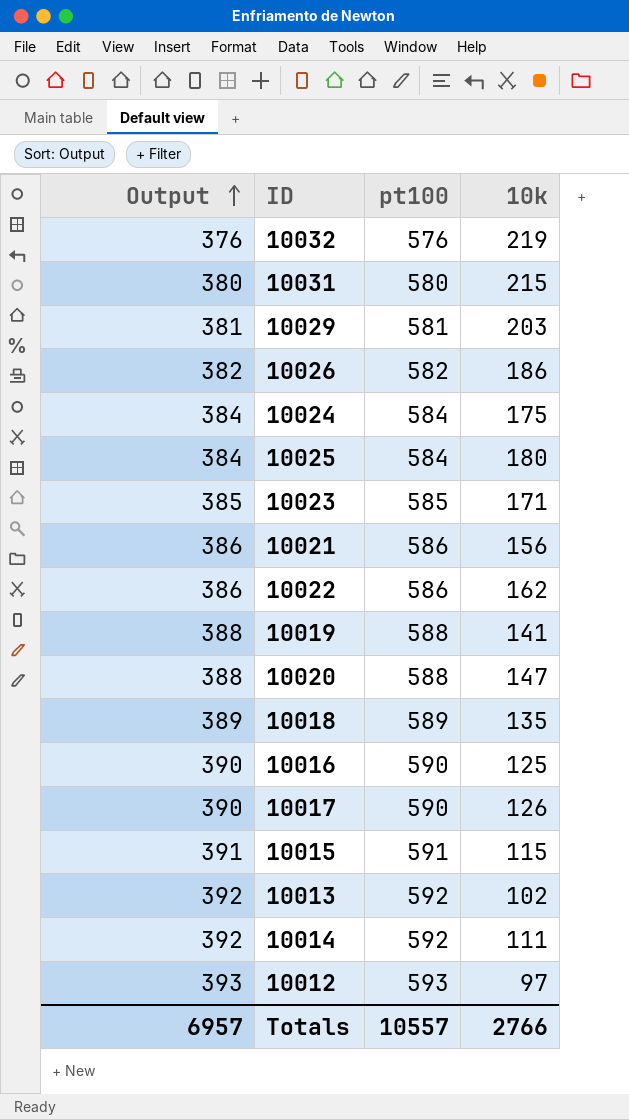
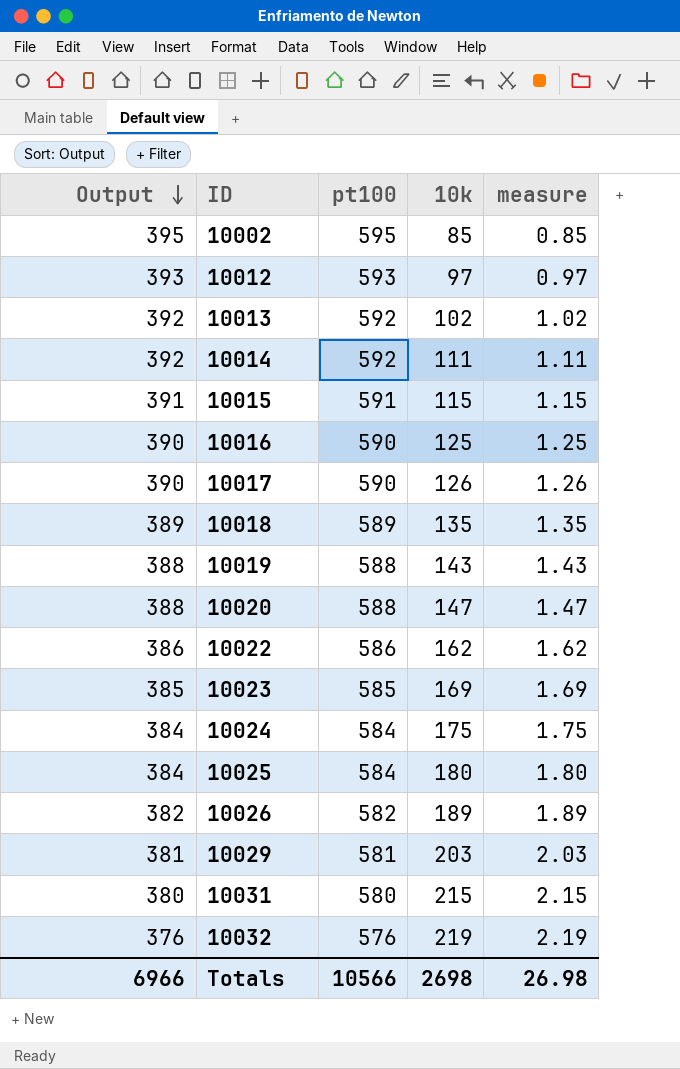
row order: Output ascending -> Output descending
column measure | formula: none -> [10k] * 0.01
row 10021: 386 | 586 | 156 -> none
row 10002: none -> 395 | 595 | 85 | 0.85
10019 | 10k: 141 -> 143
10023 | 10k: 171 -> 169
10026 | 10k: 186 -> 189
Totals | Output: 6957 -> 6966
Totals | pt100: 10557 -> 10566
Totals | 10k: 2766 -> 2698

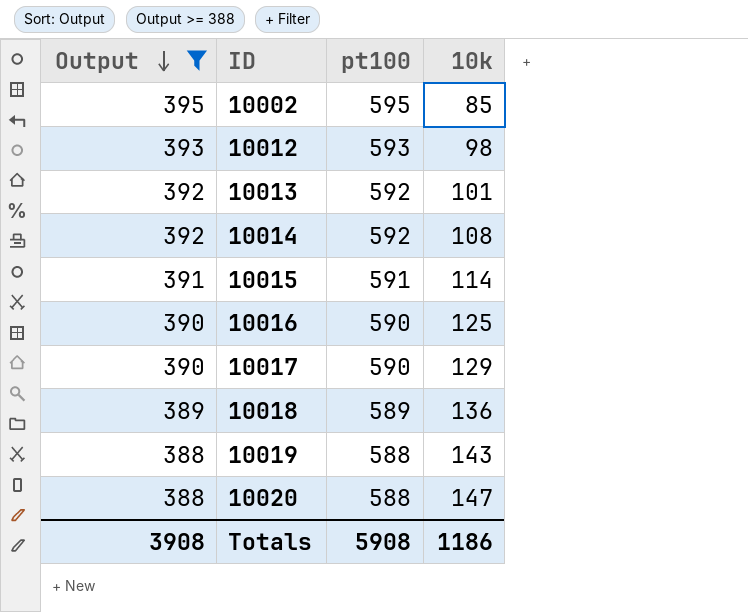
filter: none -> Output >= 388
column measure | formula: [10k] * 0.01 -> none
10012 | 10k: 97 -> 98
10013 | 10k: 102 -> 101
10014 | 10k: 111 -> 108
10015 | 10k: 115 -> 114
10017 | 10k: 126 -> 129
10018 | 10k: 135 -> 136
Totals | Output: 6966 -> 3908
Totals | pt100: 10566 -> 5908
Totals | 10k: 2698 -> 1186

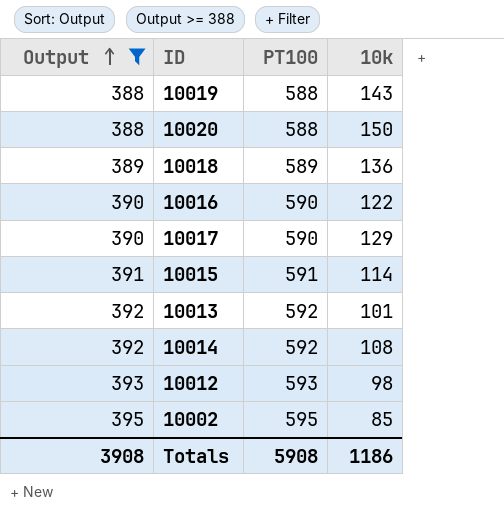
row order: Output descending -> Output ascending
column name: pt100 -> PT100
10020 | 10k: 147 -> 150
10016 | 10k: 125 -> 122

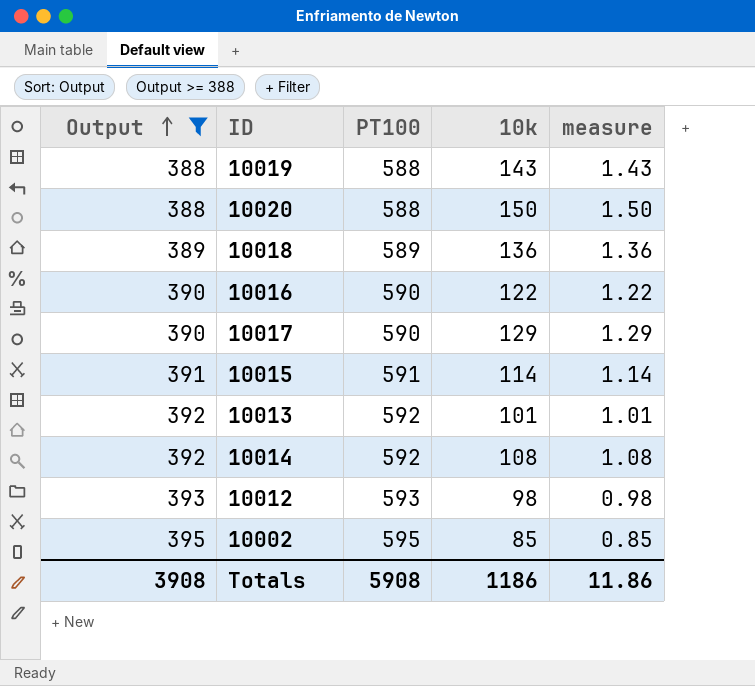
column measure | formula: none -> [10k] * 0.01

